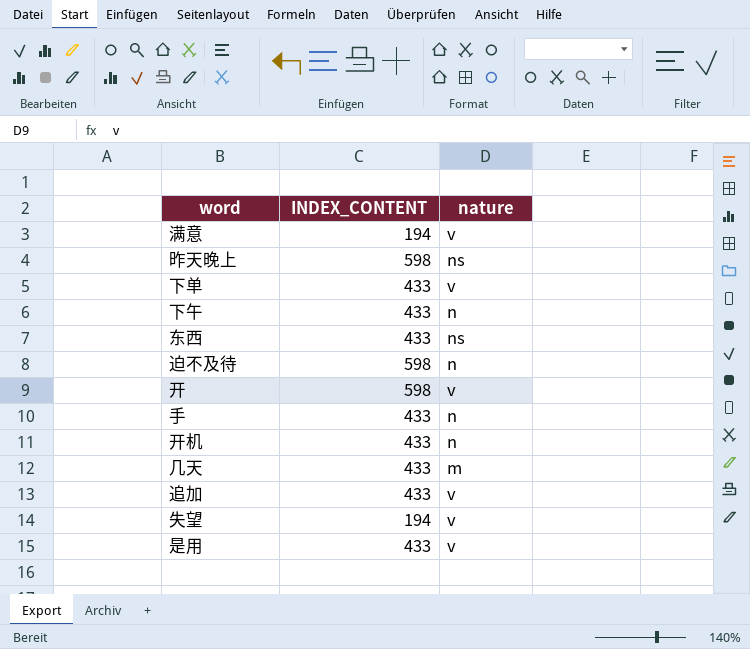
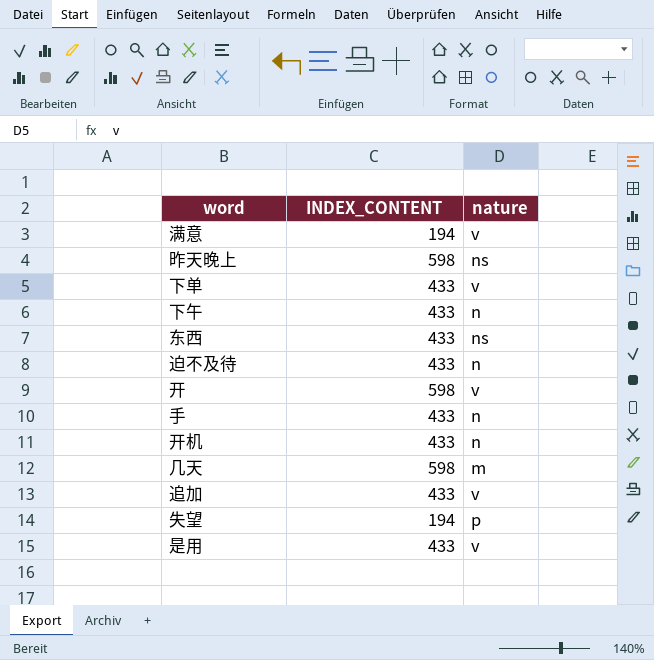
迫不及待 | INDEX_CONTENT: 598 -> 433
几天 | INDEX_CONTENT: 433 -> 598
失望 | nature: v -> p

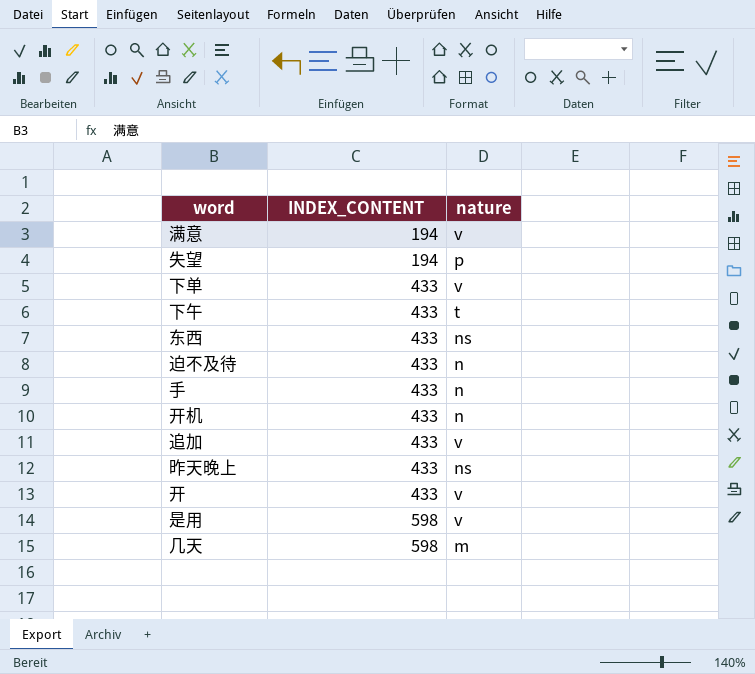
row order: none -> INDEX_CONTENT ascending
下午 | nature: n -> t
昨天晚上 | INDEX_CONTENT: 598 -> 433
开 | INDEX_CONTENT: 598 -> 433
是用 | INDEX_CONTENT: 433 -> 598

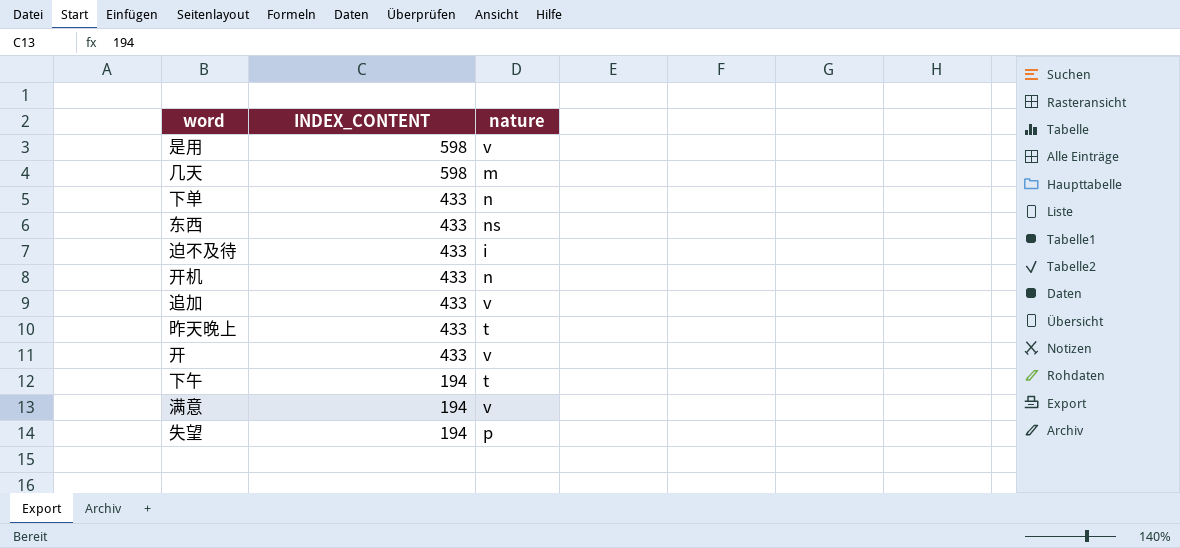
row order: INDEX_CONTENT ascending -> INDEX_CONTENT descending
row 手: 433 | n -> none
下单 | nature: v -> n
迫不及待 | nature: n -> i
昨天晚上 | nature: ns -> t
下午 | INDEX_CONTENT: 433 -> 194

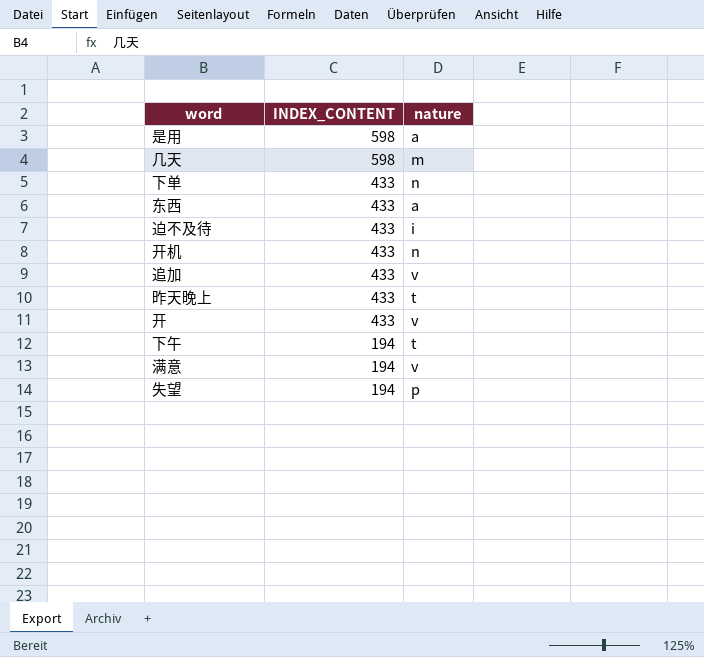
是用 | nature: v -> a
东西 | nature: ns -> a

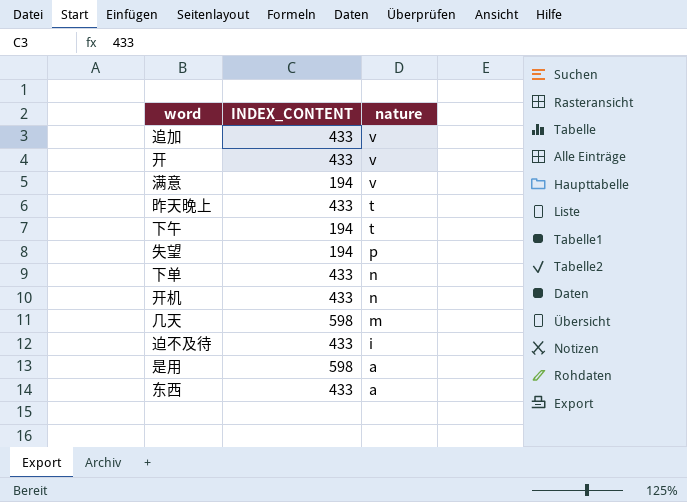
row order: INDEX_CONTENT descending -> nature descending

